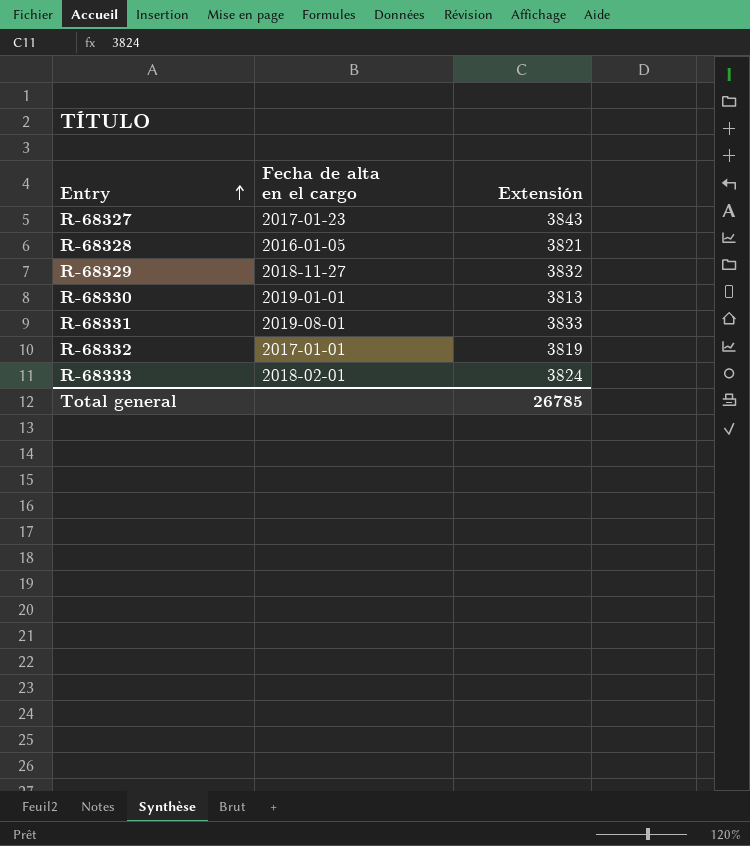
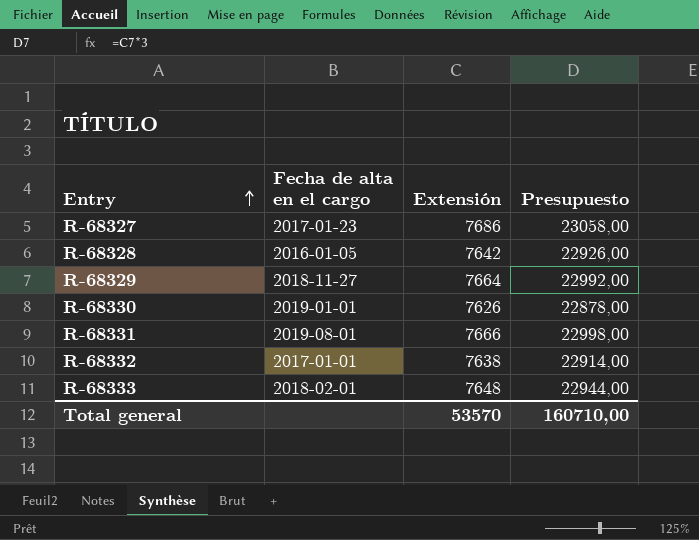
column Presupuesto | formula: none -> [Extensión] * 3
R-68327 | Extensión: 3843 -> 7686
R-68328 | Extensión: 3821 -> 7642
R-68329 | Extensión: 3832 -> 7664
R-68330 | Extensión: 3813 -> 7626
R-68331 | Extensión: 3833 -> 7666
R-68332 | Extensión: 3819 -> 7638
R-68333 | Extensión: 3824 -> 7648
Total general | Extensión: 26785 -> 53570

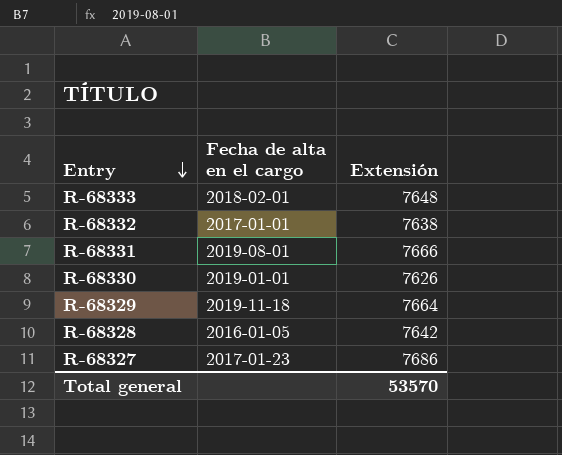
row order: Entry ascending -> Entry descending
column Presupuesto | formula: [Extensión] * 3 -> none
R-68329 | Fecha de alta en el cargo: 2018-11-27 -> 2019-11-18

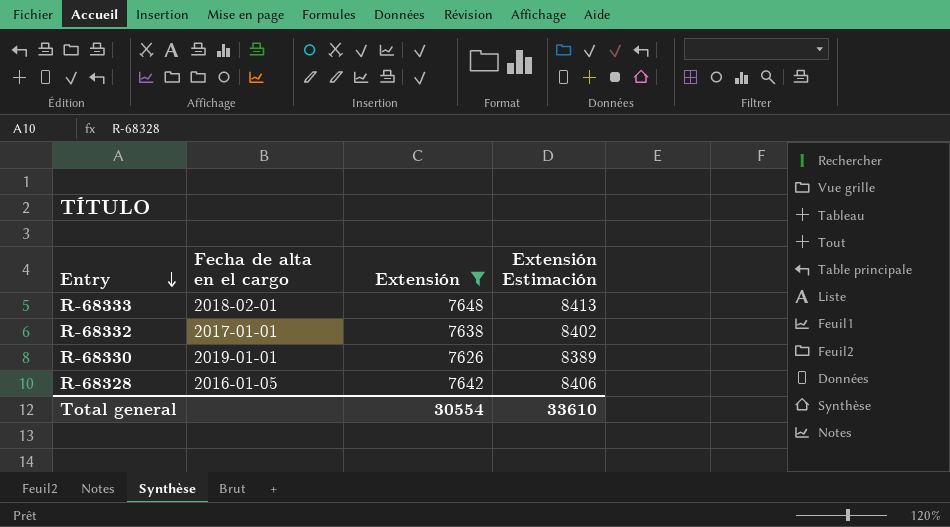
filter: none -> Extensión <= 7648
column Extensión Estimación | formula: none -> [Extensión] * 1,1
Total general | Extensión: 53570 -> 30554

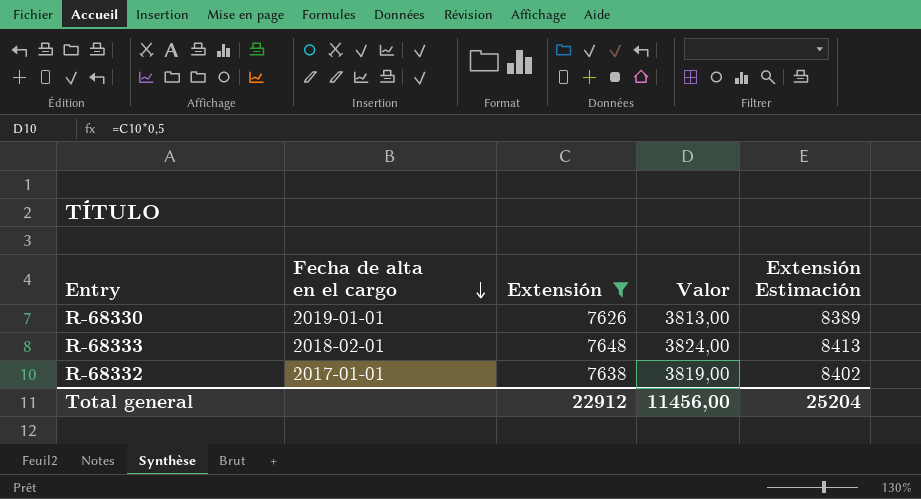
row order: Entry descending -> Fecha de alta en el cargo descending
column Valor | formula: none -> [Extensión] * 0,5
row R-68328: 2016-01-05 | 7642 | 8406 -> none
Total general | Extensión: 30554 -> 22912
Total general | Extensión Estimación: 33610 -> 25204

